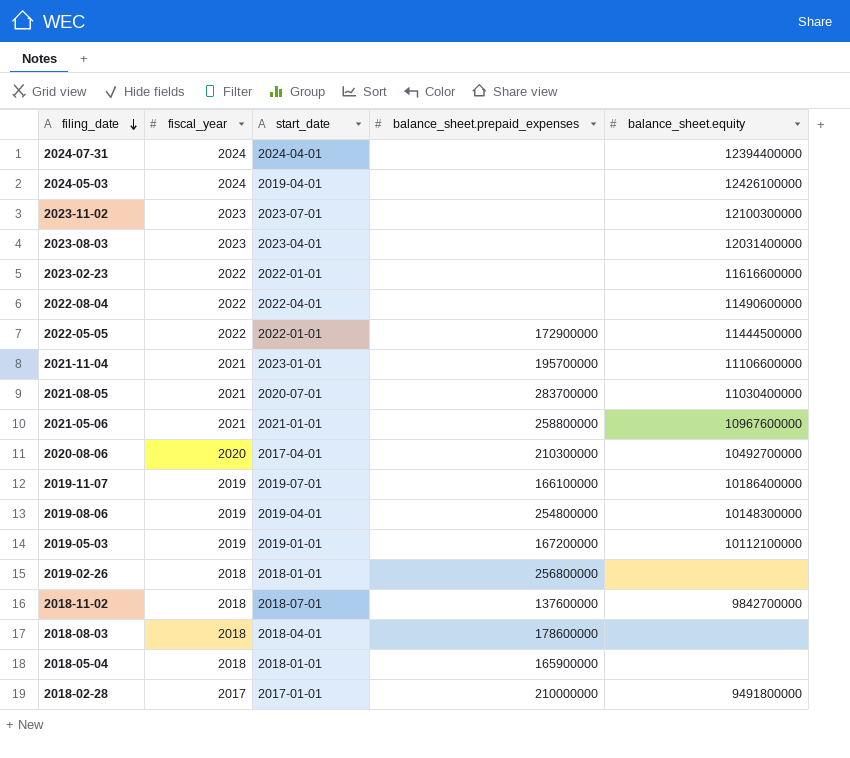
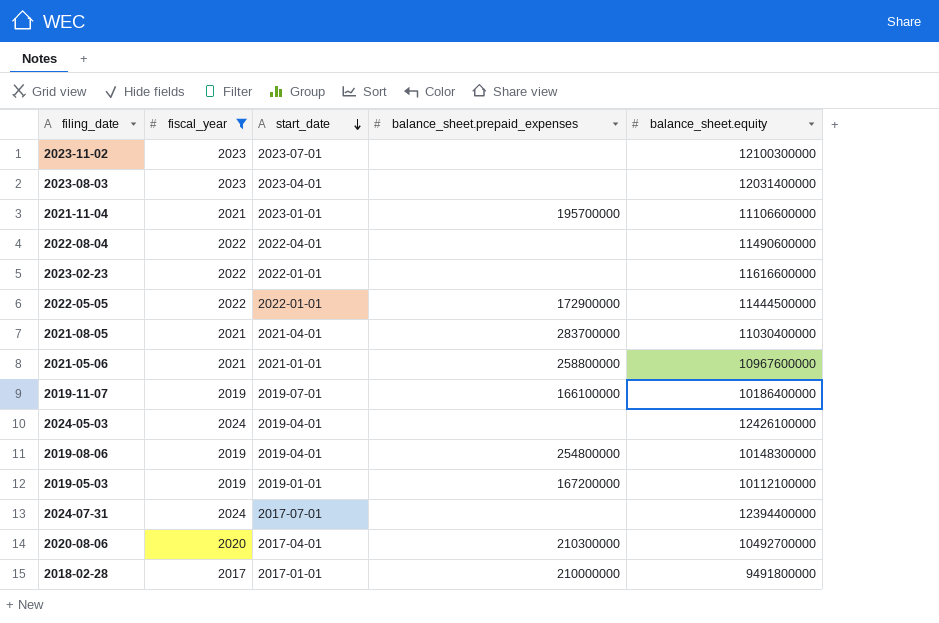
filter: none -> fiscal_year != 2018
row order: filing_date descending -> start_date descending
2021-08-05 | start_date: 2020-07-01 -> 2021-04-01
2024-07-31 | start_date: 2024-04-01 -> 2017-07-01

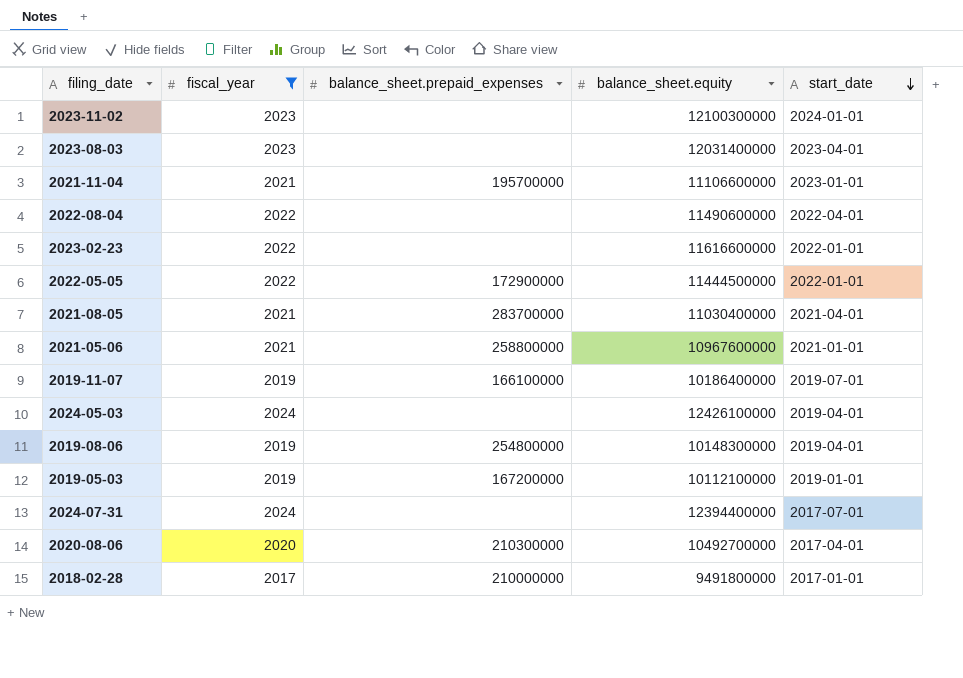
column start_date | position: 3 -> 5
2023-11-02 | start_date: 2023-07-01 -> 2024-01-01

